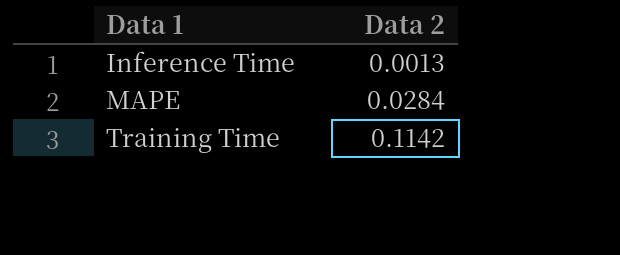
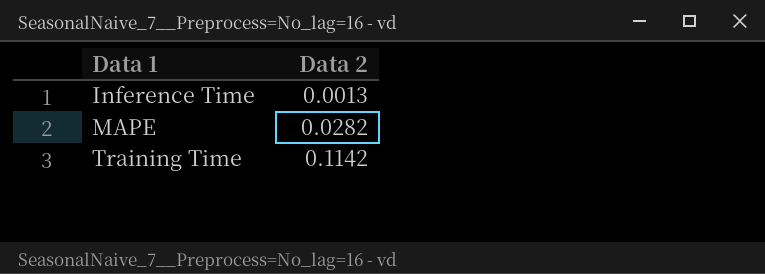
MAPE | Data 2: 0.0284 -> 0.0282

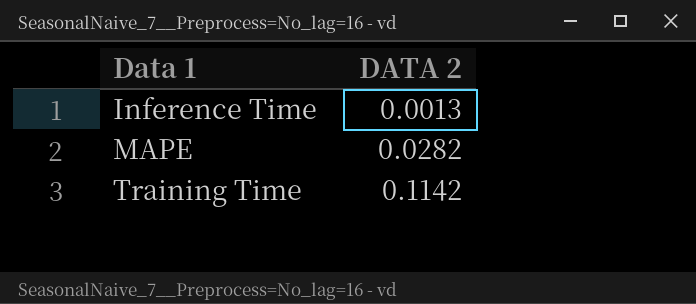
column name: Data 2 -> DATA 2

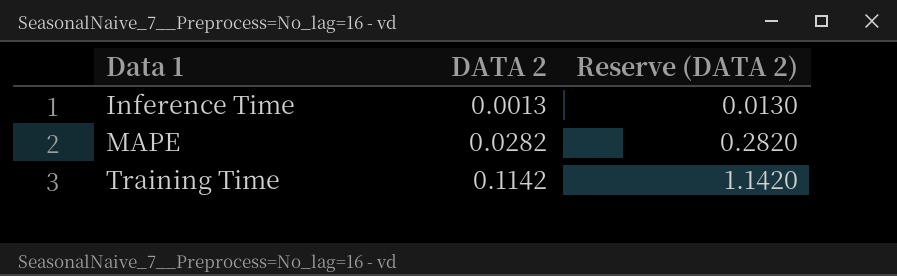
column Reserve (DATA 2) | formula: none -> [DATA 2] * 10

